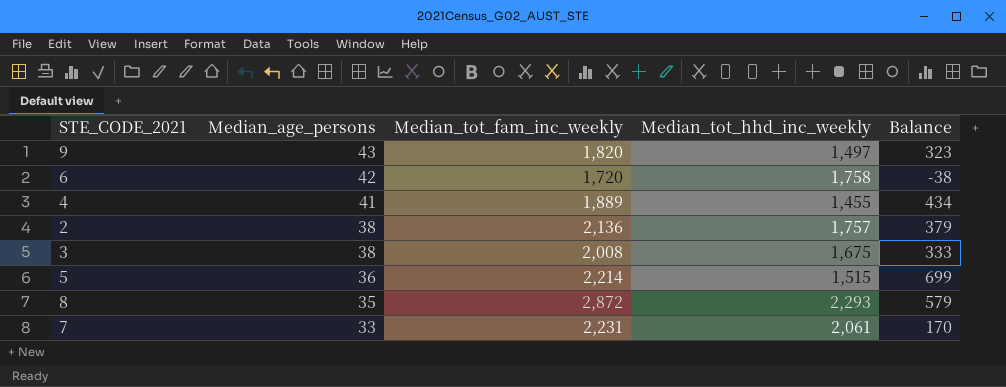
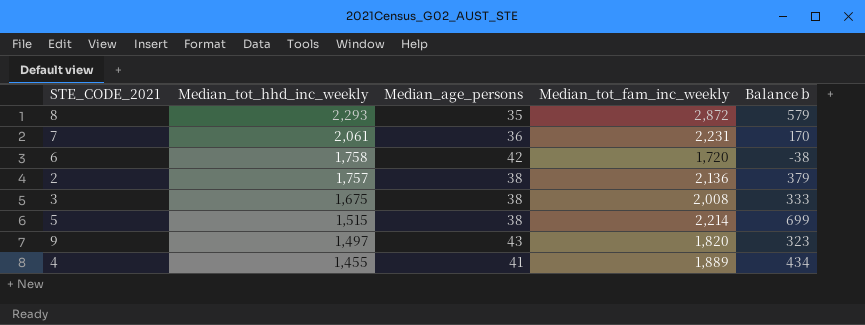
row order: Median_age_persons descending -> Median_tot_hhd_inc_weekly descending
column Median_tot_hhd_inc_weekly | position: 4 -> 2
column name: Balance -> Balance b
7 | Median_age_persons: 33 -> 36
5 | Median_age_persons: 36 -> 38

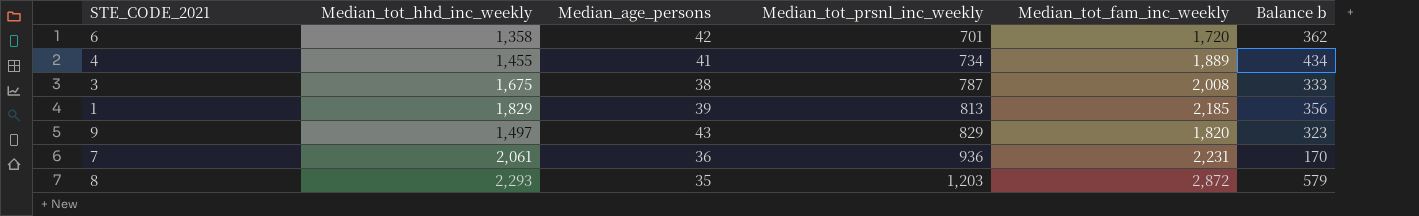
row order: Median_tot_hhd_inc_weekly descending -> Median_tot_prsnl_inc_weekly ascending
column Median_tot_prsnl_inc_weekly | position: none -> 4
row 2: 1,757 | 38 | 2,136 | 379 -> none
row 5: 1,515 | 38 | 2,214 | 699 -> none
6 | Median_tot_hhd_inc_weekly: 1,758 -> 1,358
6 | Balance b: -38 -> 362
row 1: none -> 1,829 | 39 | 813 | 2,185 | 356

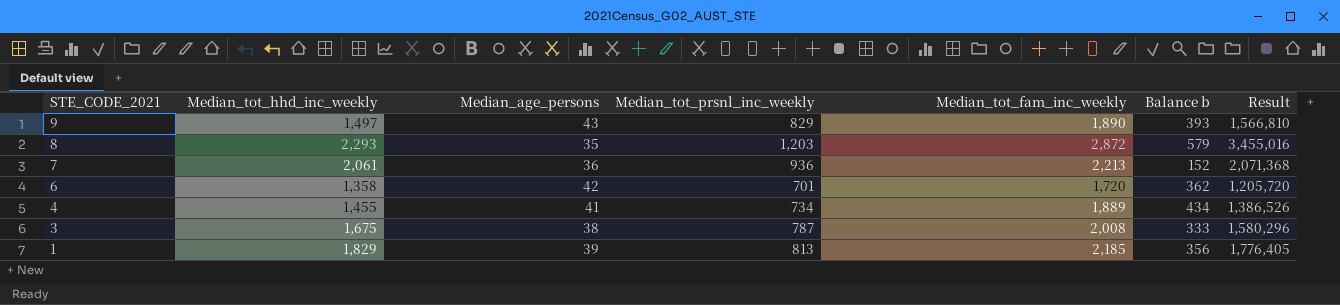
row order: Median_tot_prsnl_inc_weekly ascending -> STE_CODE_2021 descending
column Result | formula: none -> [Median_tot_prsnl_inc_weekly] * [Median_tot_fam_inc_weekly]
9 | Median_tot_fam_inc_weekly: 1,820 -> 1,890
9 | Balance b: 323 -> 393
7 | Median_tot_fam_inc_weekly: 2,231 -> 2,213
7 | Balance b: 170 -> 152

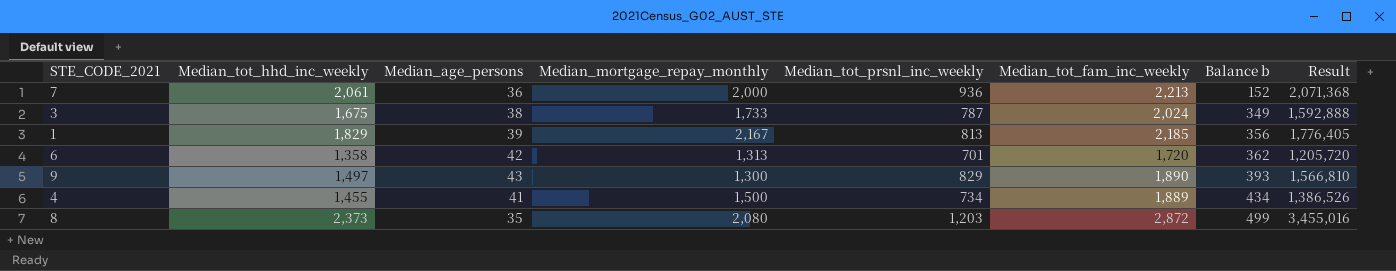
row order: STE_CODE_2021 descending -> Balance b ascending
column Median_mortgage_repay_monthly | position: none -> 4
3 | Median_tot_fam_inc_weekly: 2,008 -> 2,024
3 | Balance b: 333 -> 349
3 | Result: 1,580,296 -> 1,592,888
8 | Median_tot_hhd_inc_weekly: 2,293 -> 2,373
8 | Balance b: 579 -> 499

